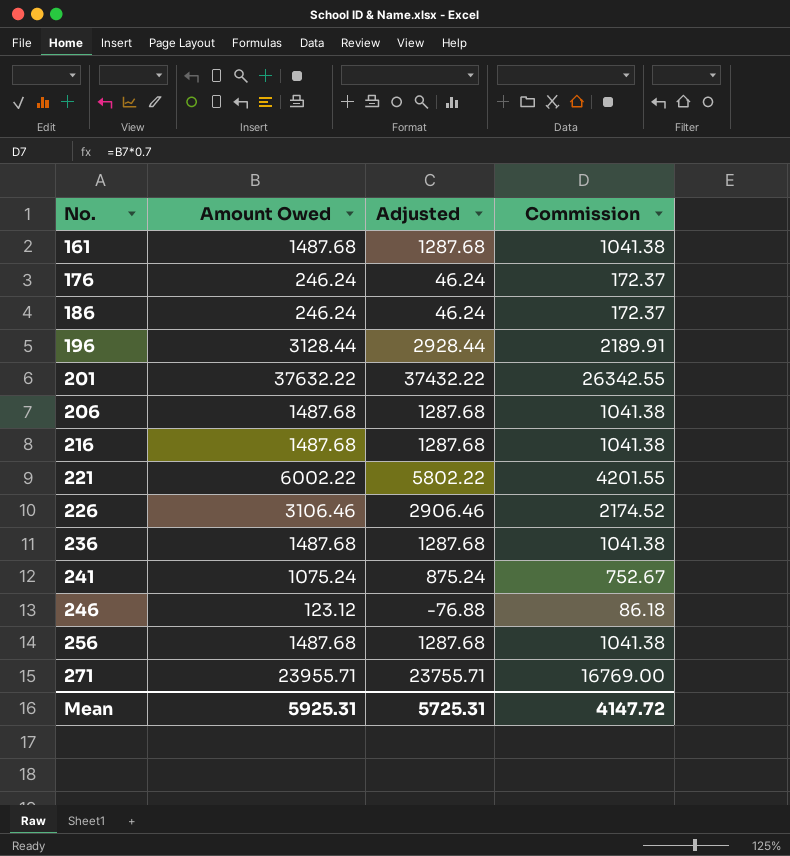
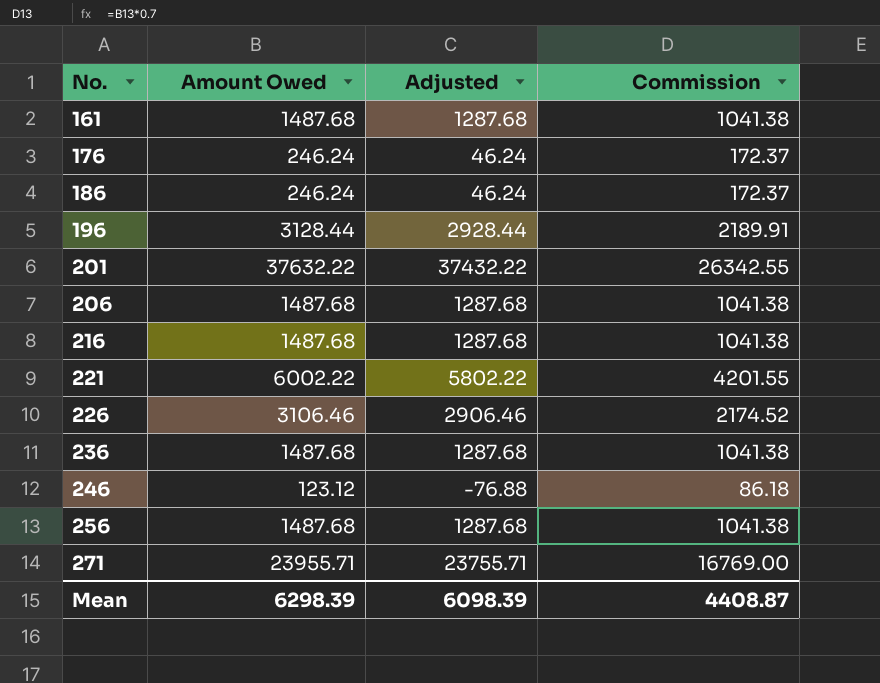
row 241: 1075.24 | 875.24 | 752.67 -> none
Mean | Amount Owed: 5925.31 -> 6298.39
Mean | Adjusted: 5725.31 -> 6098.39
Mean | Commission: 4147.72 -> 4408.87

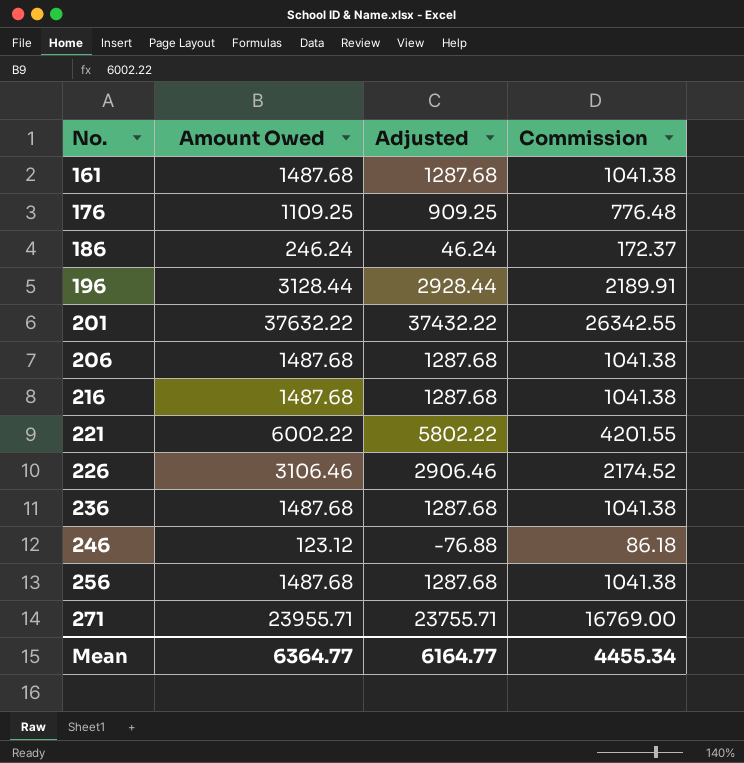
176 | Amount Owed: 246.24 -> 1109.25
176 | Adjusted: 46.24 -> 909.25
176 | Commission: 172.37 -> 776.48
Mean | Amount Owed: 6298.39 -> 6364.77
Mean | Adjusted: 6098.39 -> 6164.77
Mean | Commission: 4408.87 -> 4455.34

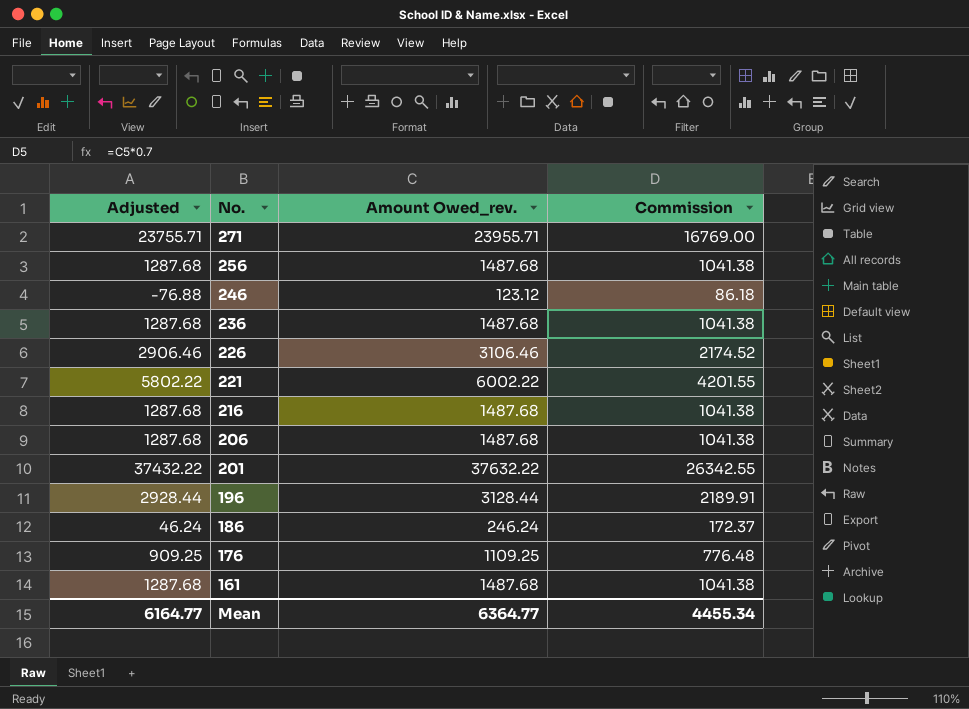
row order: No. ascending -> No. descending
column Adjusted | position: 3 -> 1
column name: Amount Owed -> Amount Owed_rev.

